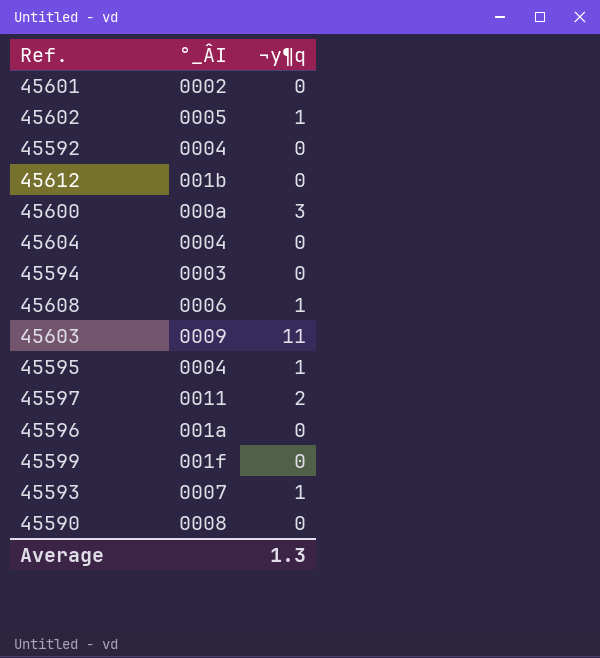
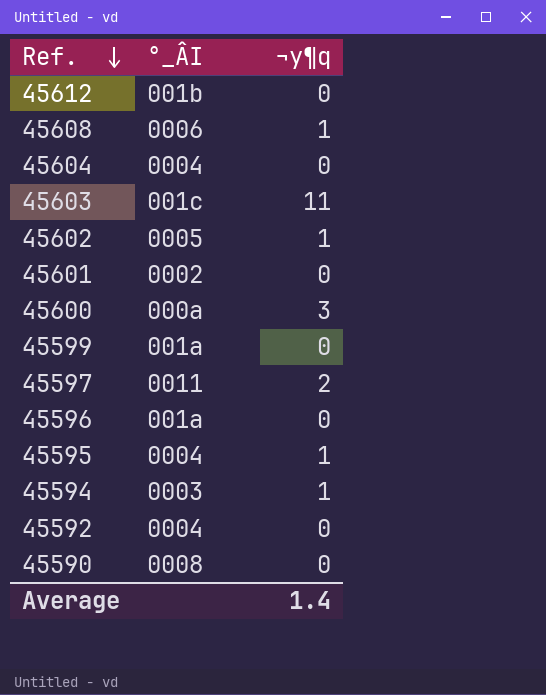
row order: none -> Ref. descending
row 45593: 0007 | 1 -> none
45603 | °_ÂI: 0009 -> 001c
45599 | °_ÂI: 001f -> 001a
45594 | ¬y¶q: 0 -> 1
Average | ¬y¶q: 1.3 -> 1.4

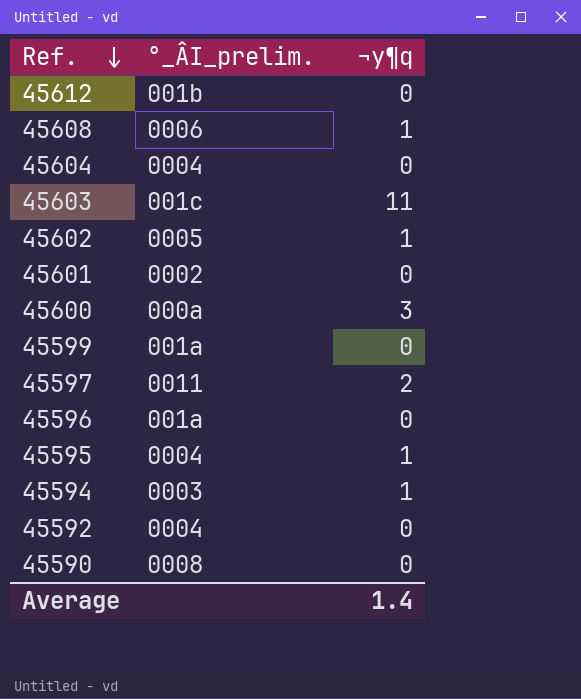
column name: °_ÂI -> °_ÂI_prelim.

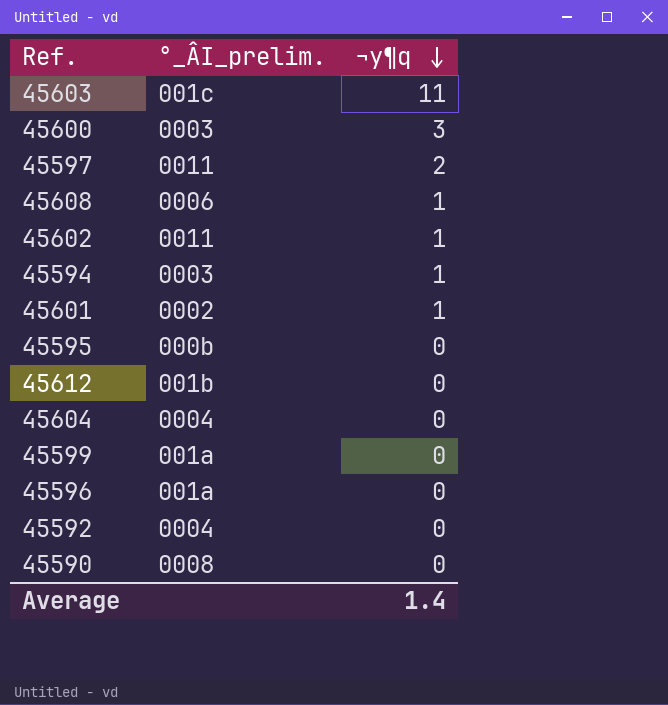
row order: Ref. descending -> ¬y¶q descending
45600 | °_ÂI_prelim.: 000a -> 0003
45602 | °_ÂI_prelim.: 0005 -> 0011
45601 | ¬y¶q: 0 -> 1
45595 | °_ÂI_prelim.: 0004 -> 000b
45595 | ¬y¶q: 1 -> 0

